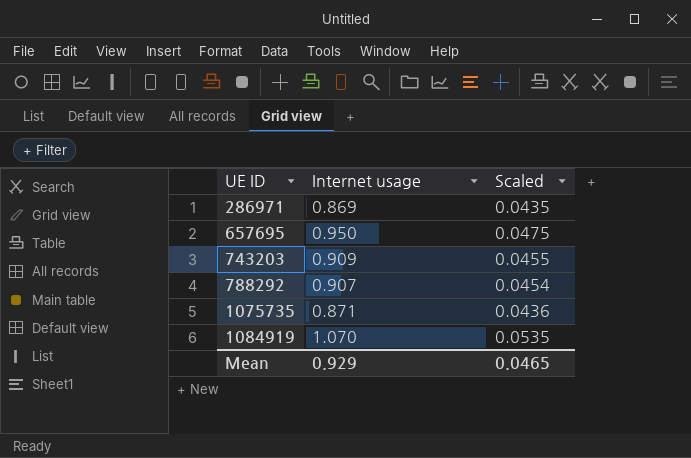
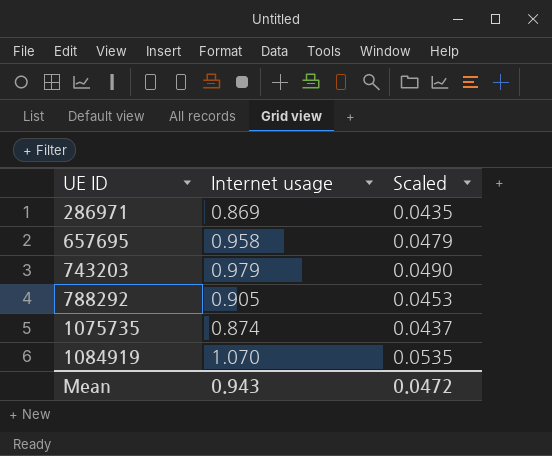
657695 | Internet usage: 0.950 -> 0.958
657695 | Scaled: 0.0475 -> 0.0479
743203 | Internet usage: 0.909 -> 0.979
743203 | Scaled: 0.0455 -> 0.0490
788292 | Internet usage: 0.907 -> 0.905
788292 | Scaled: 0.0454 -> 0.0453
1075735 | Internet usage: 0.871 -> 0.874
1075735 | Scaled: 0.0436 -> 0.0437
Mean | Internet usage: 0.929 -> 0.943
Mean | Scaled: 0.0465 -> 0.0472

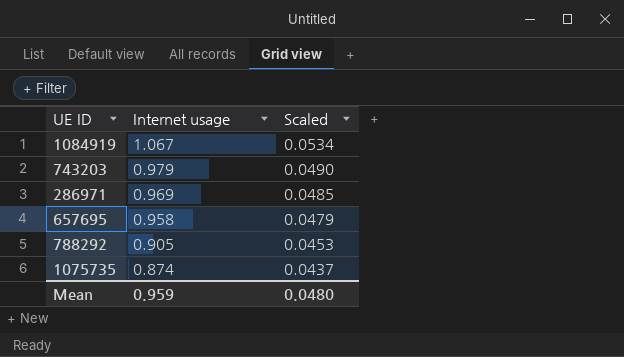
row order: UE ID ascending -> Internet usage descending
1084919 | Internet usage: 1.070 -> 1.067
1084919 | Scaled: 0.0535 -> 0.0534
286971 | Internet usage: 0.869 -> 0.969
286971 | Scaled: 0.0435 -> 0.0485
Mean | Internet usage: 0.943 -> 0.959
Mean | Scaled: 0.0472 -> 0.0480

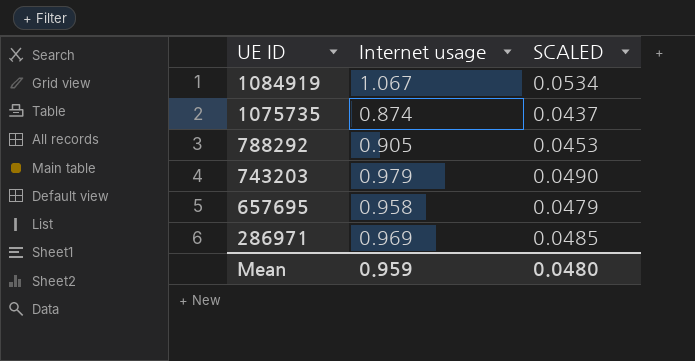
row order: Internet usage descending -> UE ID descending
column name: Scaled -> SCALED

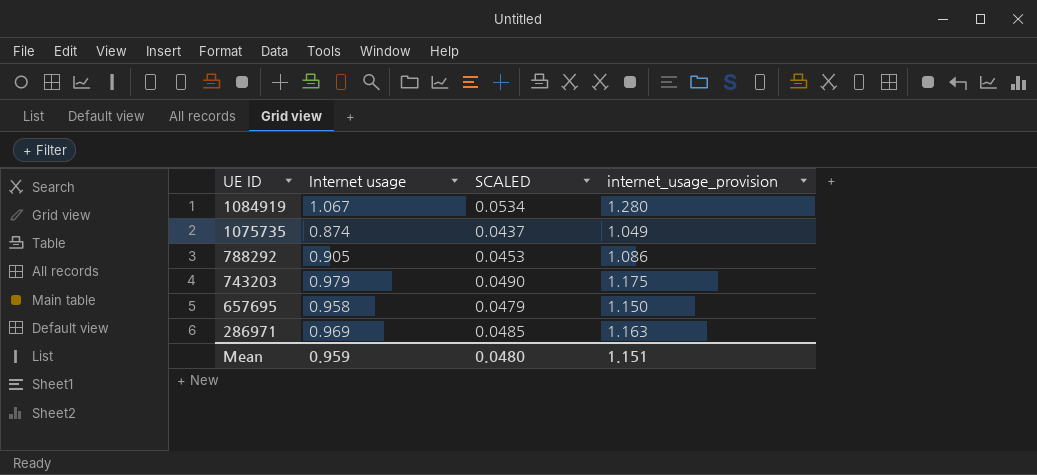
column internet_usage_provision | formula: none -> [Internet usage] * 1.2

